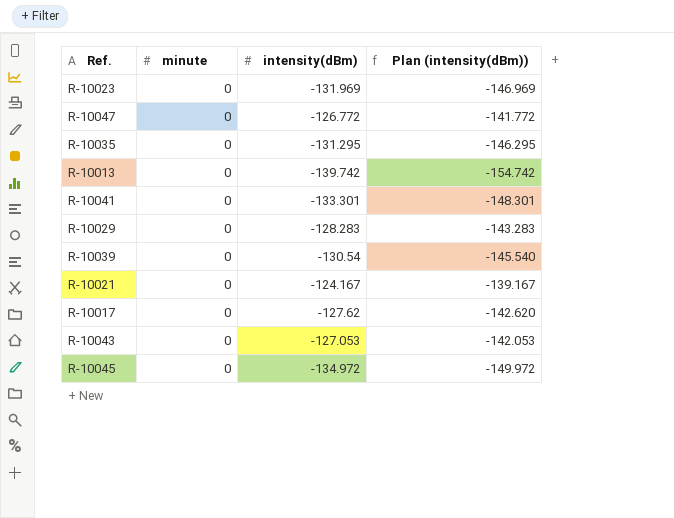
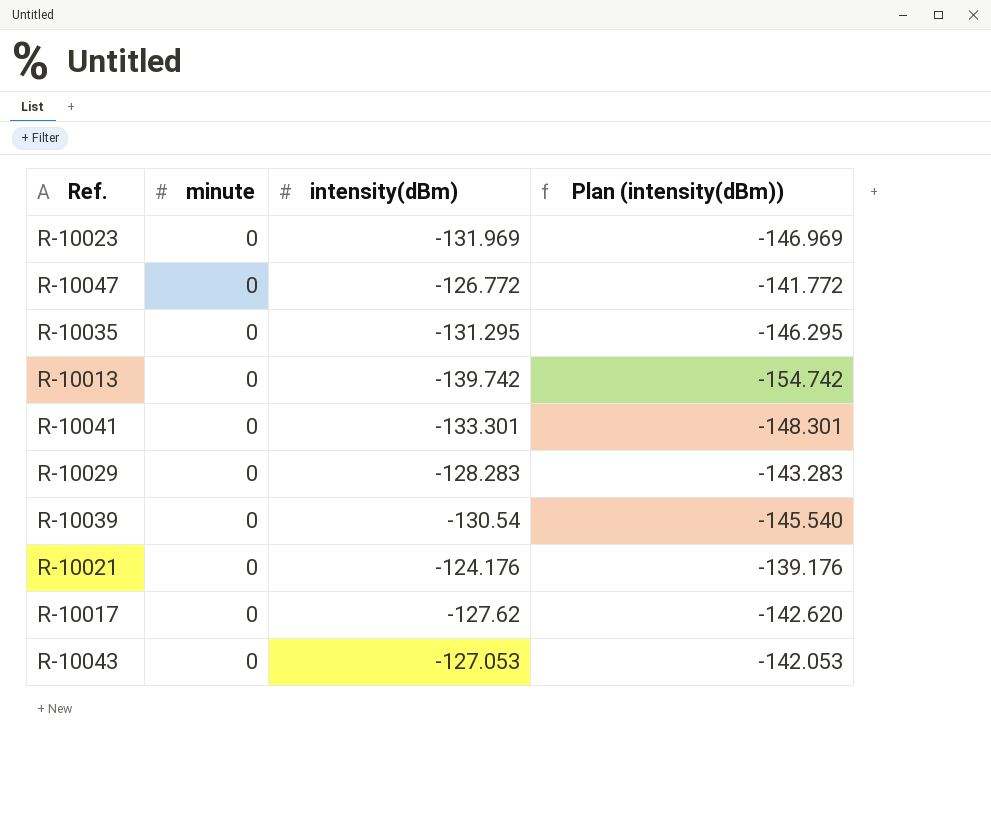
row R-10045: 0 | -134.972 | -149.972 -> none
R-10021 | intensity(dBm): -124.167 -> -124.176
R-10021 | Plan (intensity(dBm)): -139.167 -> -139.176

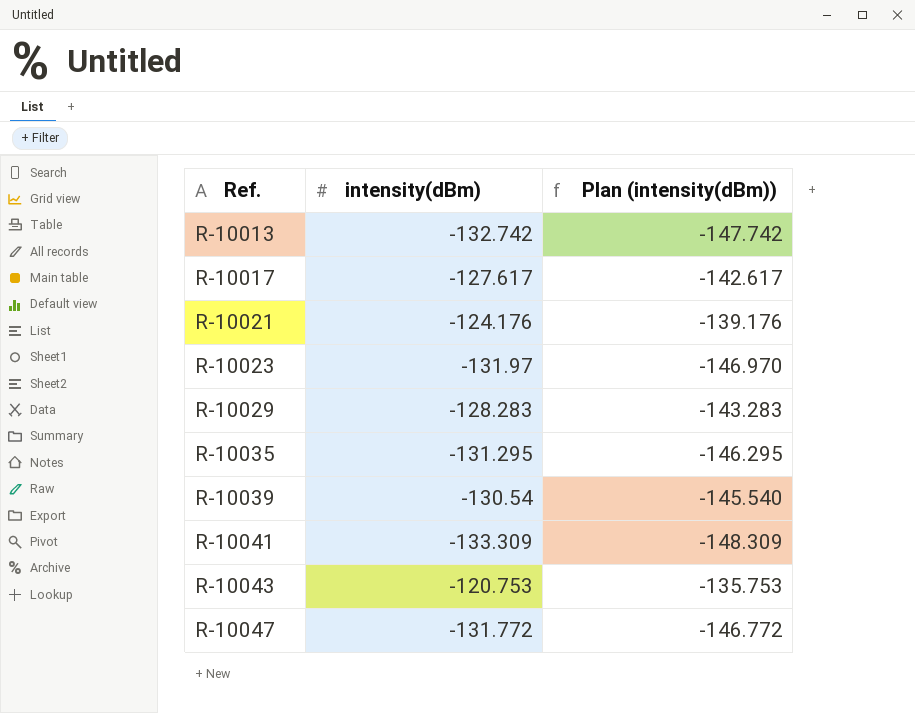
row order: none -> Ref. ascending
column minute | position: 2 -> none
R-10013 | intensity(dBm): -139.742 -> -132.742
R-10013 | Plan (intensity(dBm)): -154.742 -> -147.742
R-10017 | intensity(dBm): -127.62 -> -127.617
R-10017 | Plan (intensity(dBm)): -142.620 -> -142.617
R-10023 | intensity(dBm): -131.969 -> -131.97
R-10023 | Plan (intensity(dBm)): -146.969 -> -146.970
R-10041 | intensity(dBm): -133.301 -> -133.309
R-10041 | Plan (intensity(dBm)): -148.301 -> -148.309
R-10043 | intensity(dBm): -127.053 -> -120.753
R-10043 | Plan (intensity(dBm)): -142.053 -> -135.753
R-10047 | intensity(dBm): -126.772 -> -131.772
R-10047 | Plan (intensity(dBm)): -141.772 -> -146.772

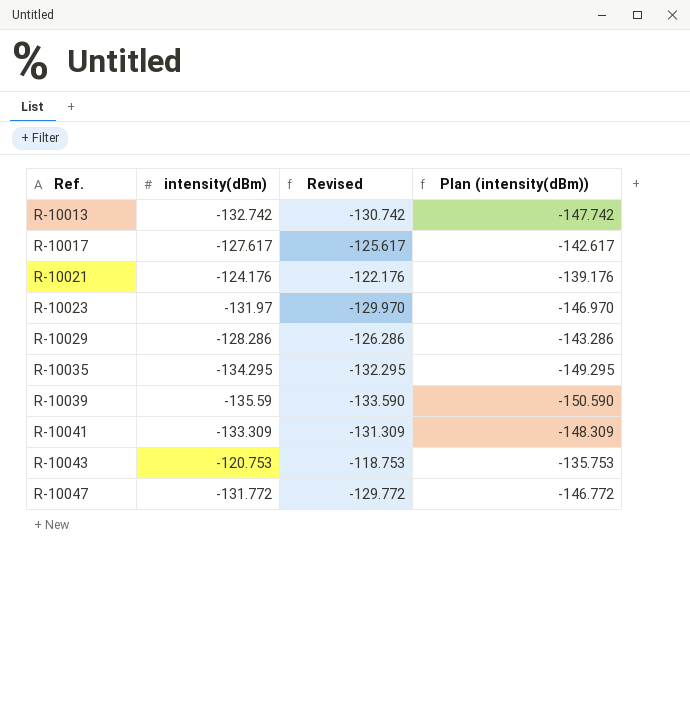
column Revised | formula: none -> [intensity(dBm)] + 2
R-10029 | intensity(dBm): -128.283 -> -128.286
R-10029 | Plan (intensity(dBm)): -143.283 -> -143.286
R-10035 | intensity(dBm): -131.295 -> -134.295
R-10035 | Plan (intensity(dBm)): -146.295 -> -149.295
R-10039 | intensity(dBm): -130.54 -> -135.59
R-10039 | Plan (intensity(dBm)): -145.540 -> -150.590

